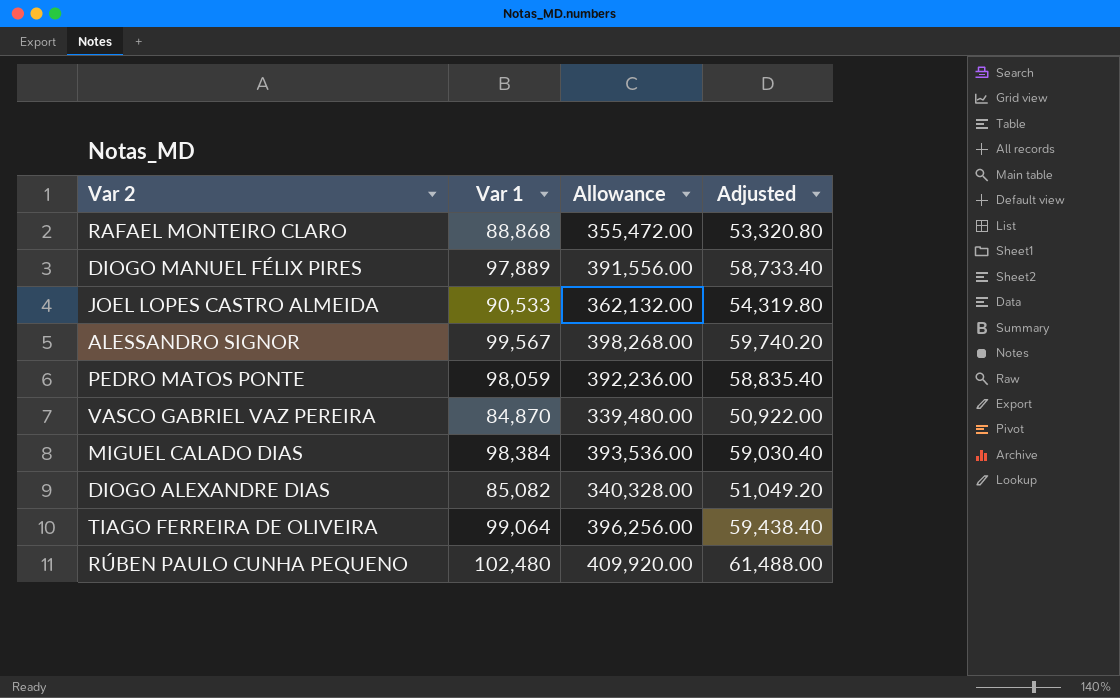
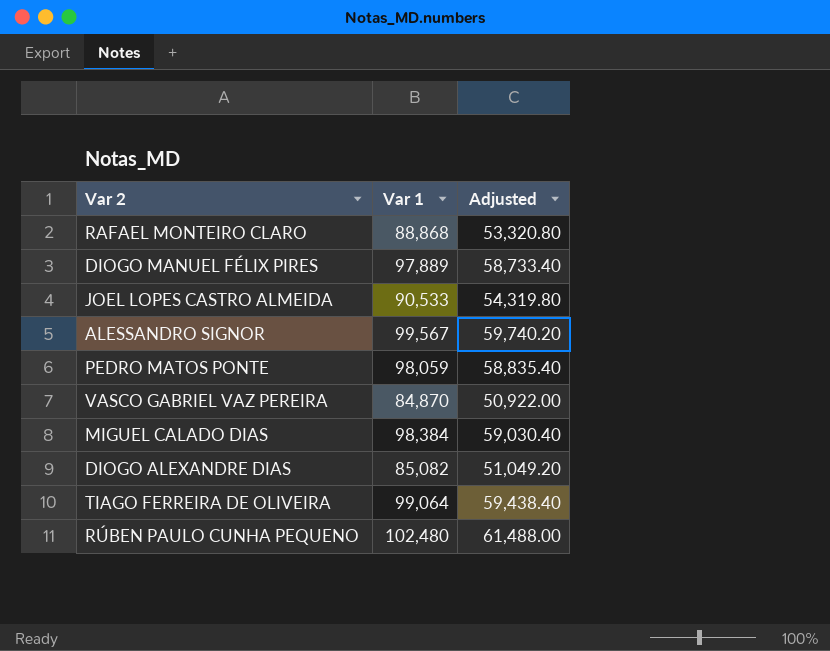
column Allowance | formula: [Var 1] * 4 -> none

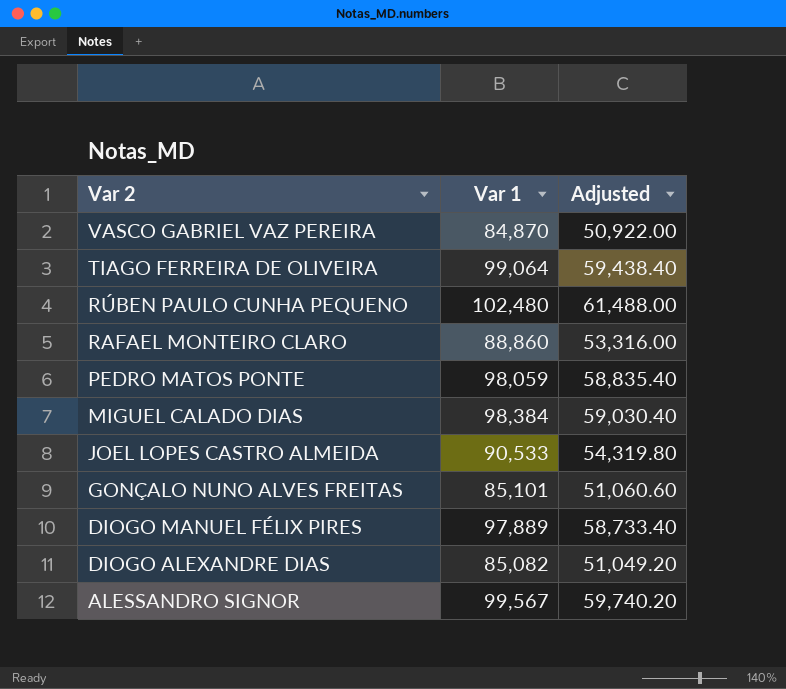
row order: none -> Var 2 descending
RAFAEL MONTEIRO CLARO | Var 1: 88,868 -> 88,860
RAFAEL MONTEIRO CLARO | Adjusted: 53,320.80 -> 53,316.00
row GONÇALO NUNO ALVES FREITAS: none -> 85,101 | 51,060.60

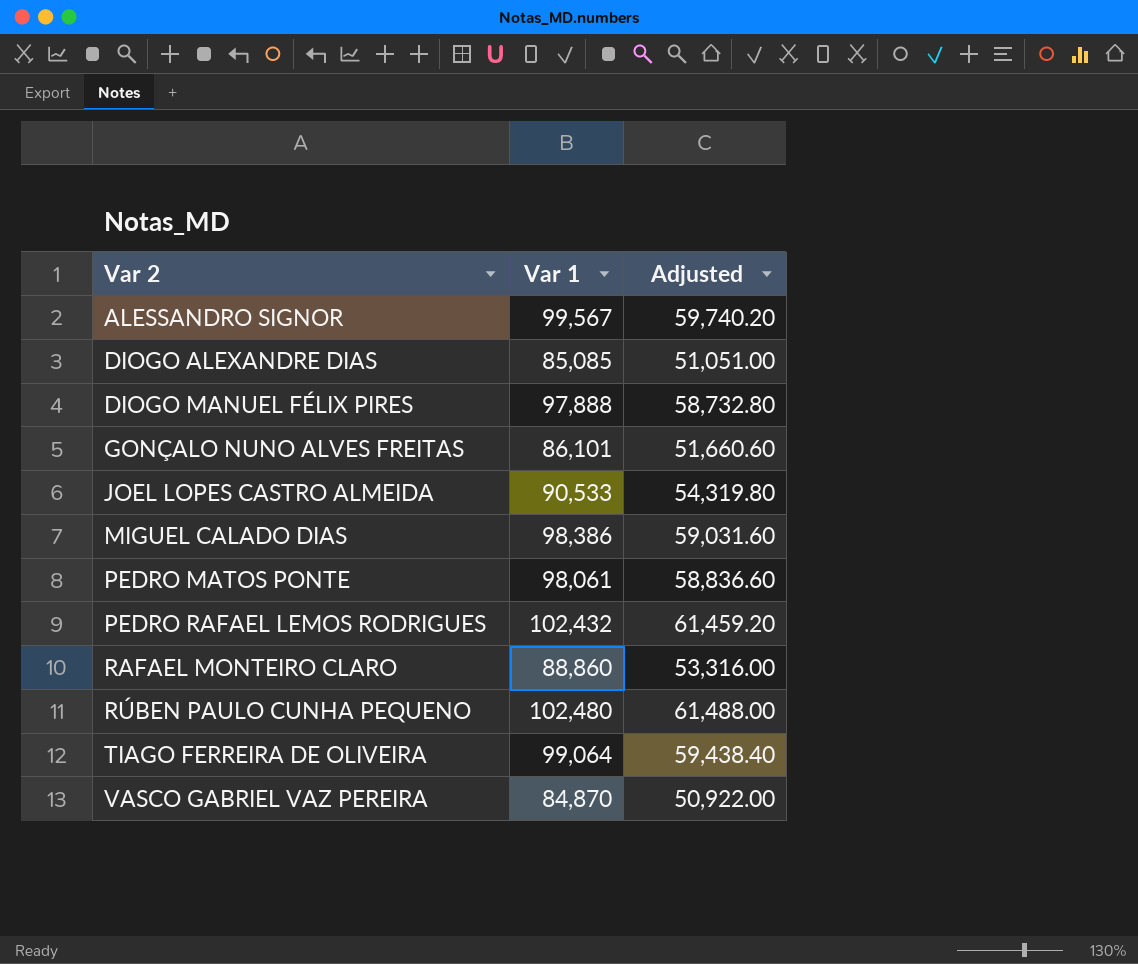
row order: Var 2 descending -> Var 2 ascending
DIOGO ALEXANDRE DIAS | Var 1: 85,082 -> 85,085
DIOGO ALEXANDRE DIAS | Adjusted: 51,049.20 -> 51,051.00
DIOGO MANUEL FÉLIX PIRES | Var 1: 97,889 -> 97,888
DIOGO MANUEL FÉLIX PIRES | Adjusted: 58,733.40 -> 58,732.80
GONÇALO NUNO ALVES FREITAS | Var 1: 85,101 -> 86,101
GONÇALO NUNO ALVES FREITAS | Adjusted: 51,060.60 -> 51,660.60
MIGUEL CALADO DIAS | Var 1: 98,384 -> 98,386
MIGUEL CALADO DIAS | Adjusted: 59,030.40 -> 59,031.60
PEDRO MATOS PONTE | Var 1: 98,059 -> 98,061
PEDRO MATOS PONTE | Adjusted: 58,835.40 -> 58,836.60
row PEDRO RAFAEL LEMOS RODRIGUES: none -> 102,432 | 61,459.20

